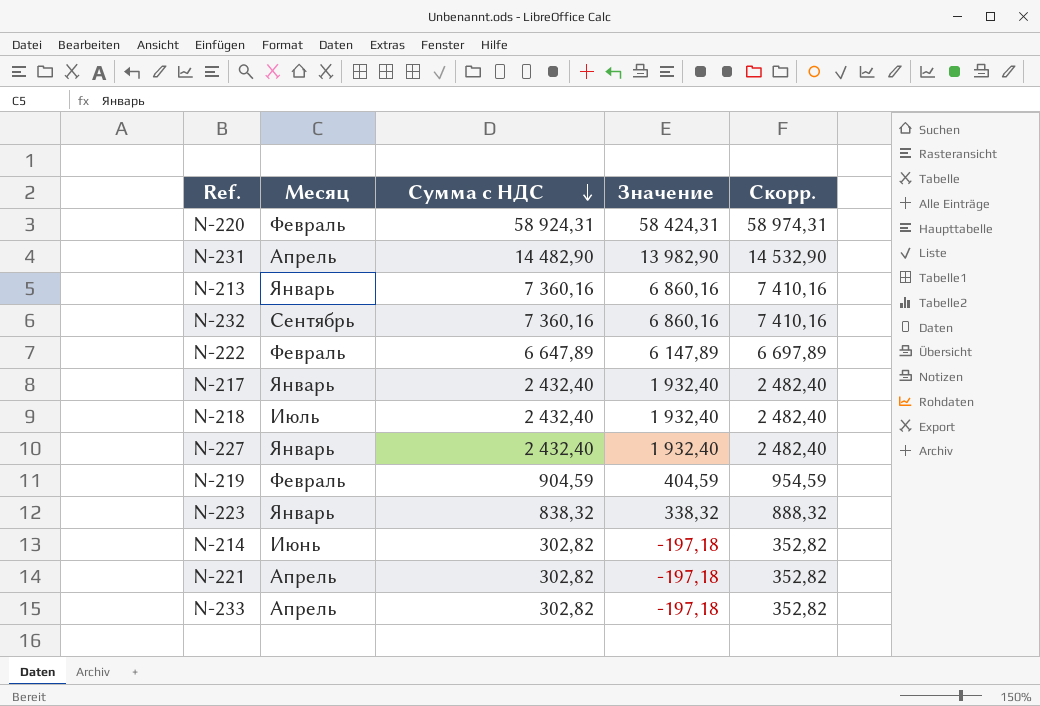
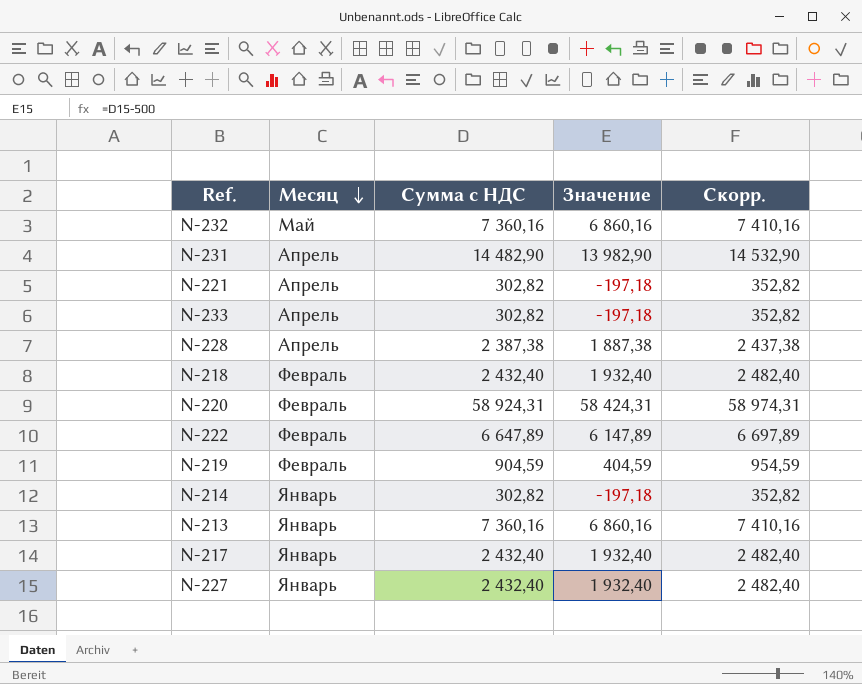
row order: Сумма с НДС descending -> Месяц descending
row N-223: Январь | 838,32 | 338,32 | 888,32 -> none
N-232 | Месяц: Сентябрь -> Май
row N-228: none -> Апрель | 2 387,38 | 1 887,38 | 2 437,38
N-218 | Месяц: Июль -> Февраль
N-214 | Месяц: Июнь -> Январь

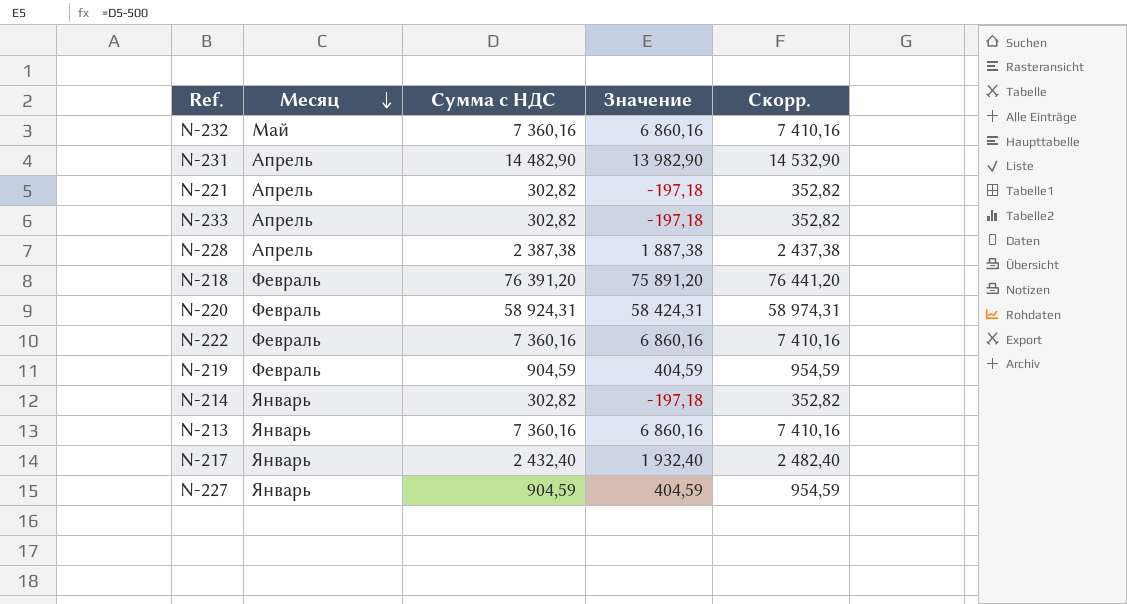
N-218 | Сумма с НДС: 2 432,40 -> 76 391,20
N-218 | Значение: 1 932,40 -> 75 891,20
N-218 | Скорр.: 2 482,40 -> 76 441,20
N-222 | Сумма с НДС: 6 647,89 -> 7 360,16
N-222 | Значение: 6 147,89 -> 6 860,16
N-222 | Скорр.: 6 697,89 -> 7 410,16
N-227 | Сумма с НДС: 2 432,40 -> 904,59
N-227 | Значение: 1 932,40 -> 404,59
N-227 | Скорр.: 2 482,40 -> 954,59

